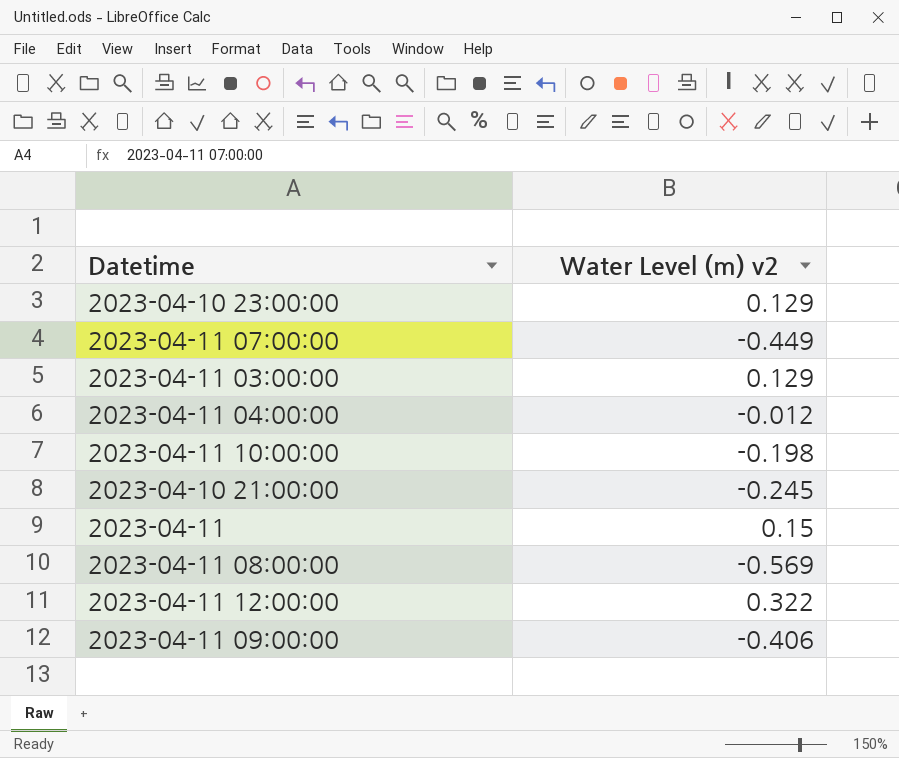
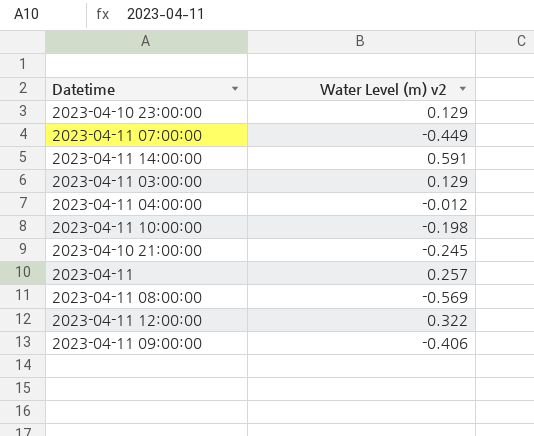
row 2023-04-11 14:00:00: none -> 0.591
2023-04-11 | Water Level (m) v2: 0.15 -> 0.257

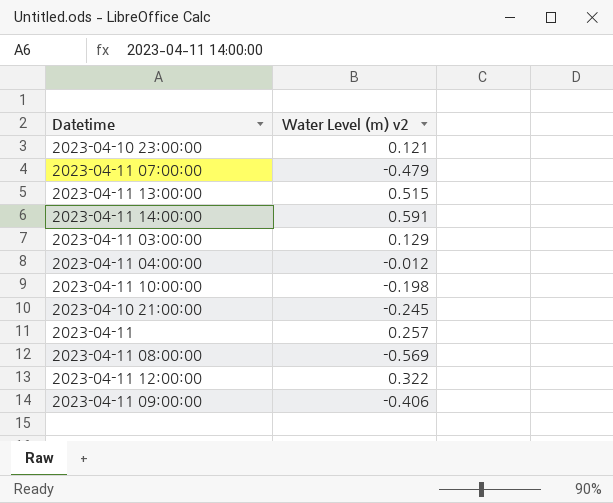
2023-04-10 23:00:00 | Water Level (m) v2: 0.129 -> 0.121
2023-04-11 07:00:00 | Water Level (m) v2: -0.449 -> -0.479
row 2023-04-11 13:00:00: none -> 0.515

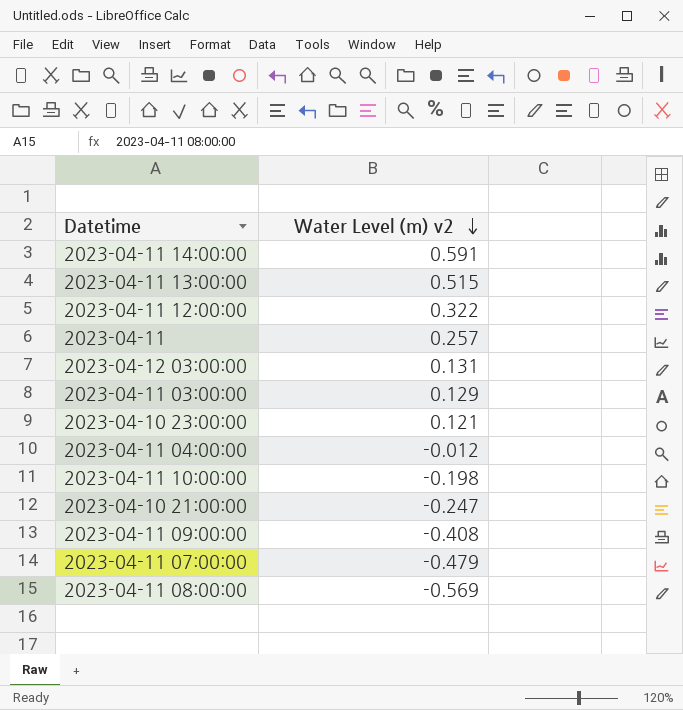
row order: none -> Water Level (m) v2 descending
row 2023-04-12 03:00:00: none -> 0.131
2023-04-10 21:00:00 | Water Level (m) v2: -0.245 -> -0.247
2023-04-11 09:00:00 | Water Level (m) v2: -0.406 -> -0.408

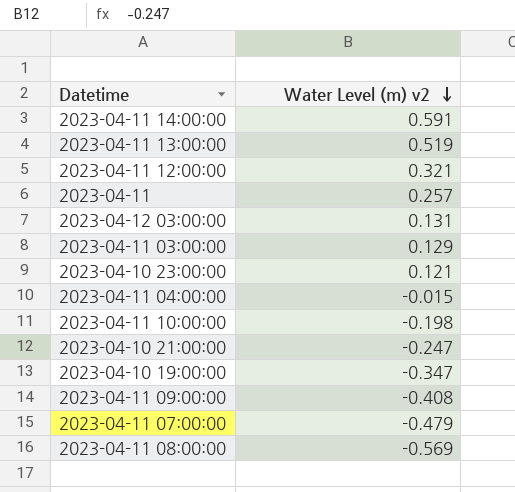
2023-04-11 13:00:00 | Water Level (m) v2: 0.515 -> 0.519
2023-04-11 12:00:00 | Water Level (m) v2: 0.322 -> 0.321
2023-04-11 04:00:00 | Water Level (m) v2: -0.012 -> -0.015
row 2023-04-10 19:00:00: none -> -0.347

